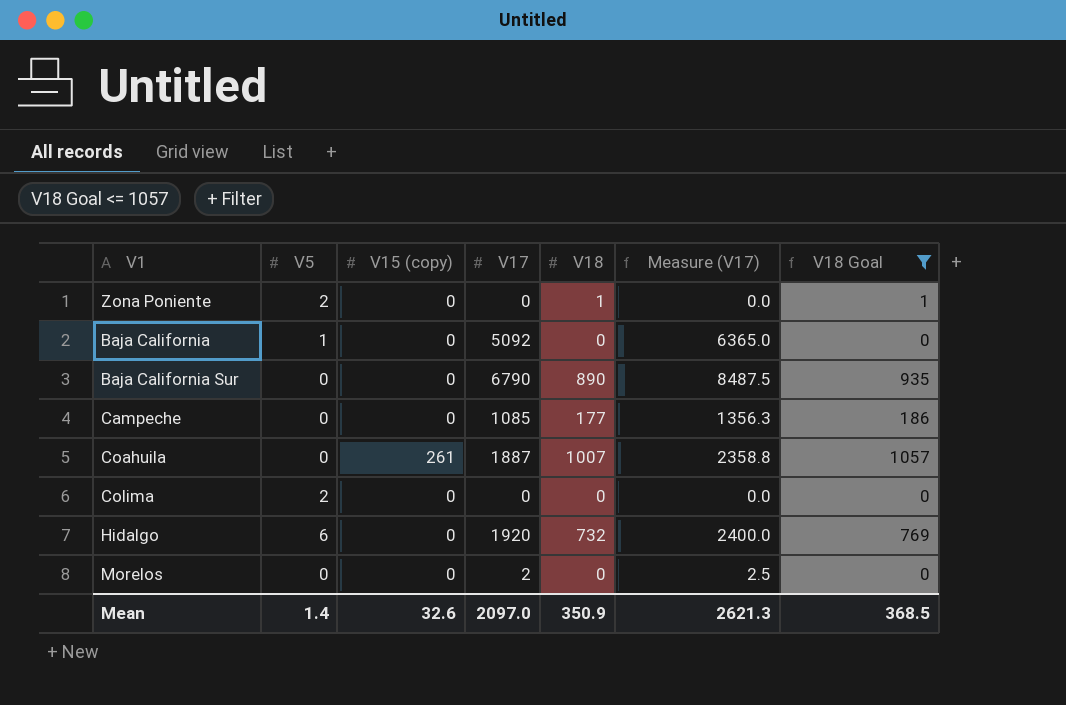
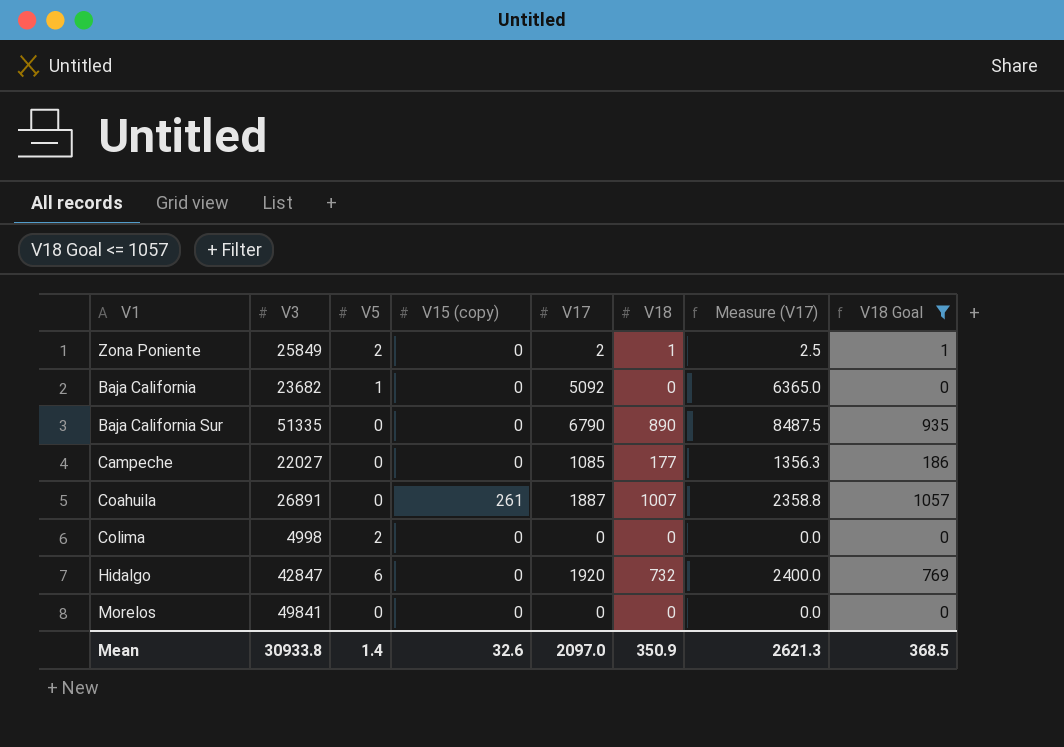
column V3 | position: none -> 2
Zona Poniente | V17: 0 -> 2
Zona Poniente | Measure (V17): 0.0 -> 2.5
Morelos | V17: 2 -> 0
Morelos | Measure (V17): 2.5 -> 0.0

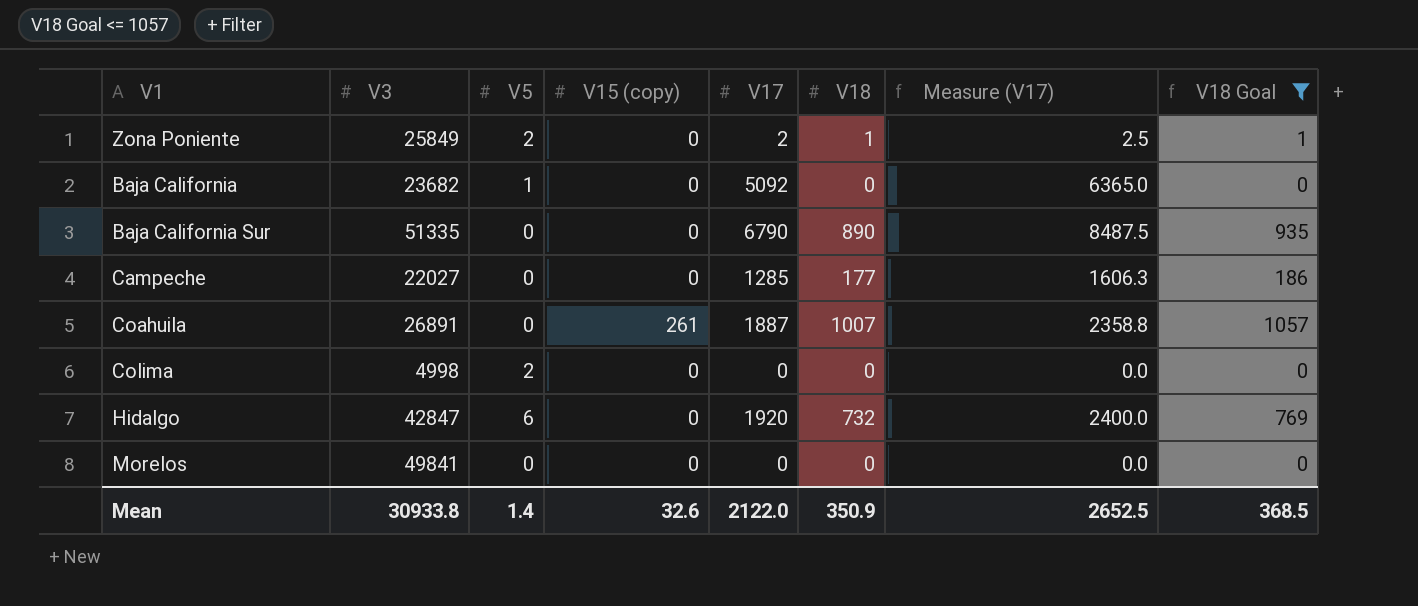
Campeche | V17: 1085 -> 1285
Campeche | Measure (V17): 1356.3 -> 1606.3
Mean | V17: 2097.0 -> 2122.0
Mean | Measure (V17): 2621.3 -> 2652.5

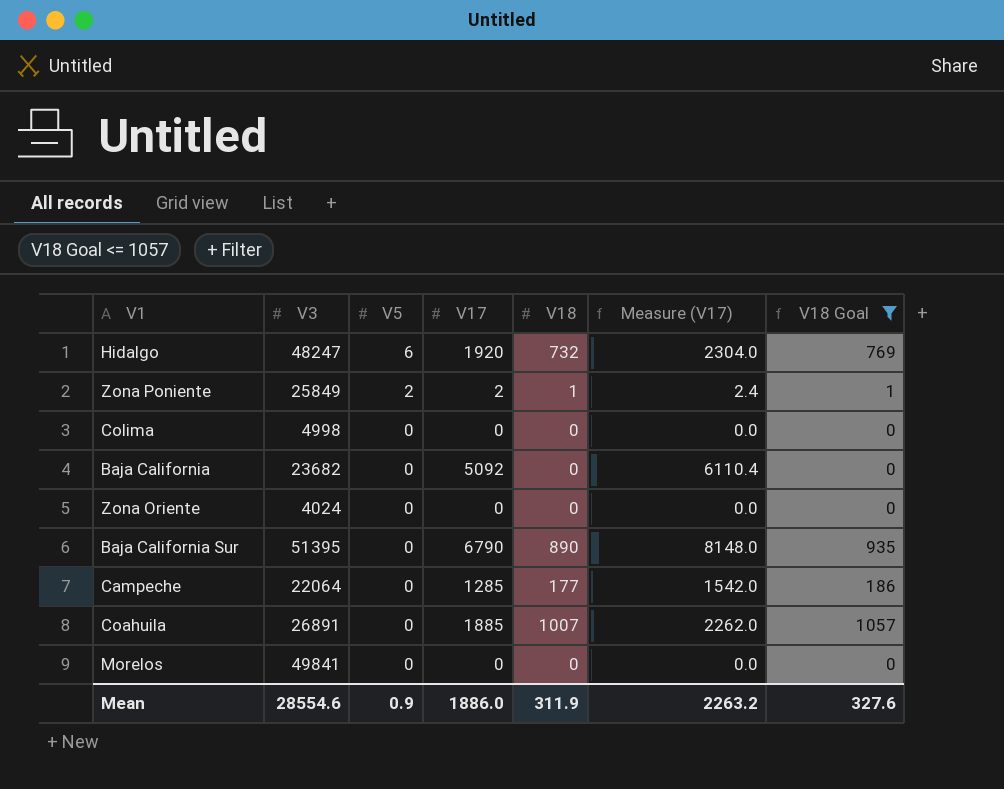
row order: none -> V5 descending
column V15 (copy) | position: 4 -> none
column Measure (V17) | formula: [V17] * 1.25 -> [V17] * 1.2
Hidalgo | V3: 42847 -> 48247
Colima | V5: 2 -> 0
Baja California | V5: 1 -> 0
row Zona Oriente: none -> 4024 | 0 | 0 | 0 | 0.0 | 0
Baja California Sur | V3: 51335 -> 51395
Campeche | V3: 22027 -> 22064
Coahuila | V17: 1887 -> 1885
Mean | V3: 30933.8 -> 28554.6
Mean | V5: 1.4 -> 0.9
Mean | V17: 2122.0 -> 1886.0
Mean | V18: 350.9 -> 311.9
Mean | Measure (V17): 2652.5 -> 2263.2
Mean | V18 Goal: 368.5 -> 327.6

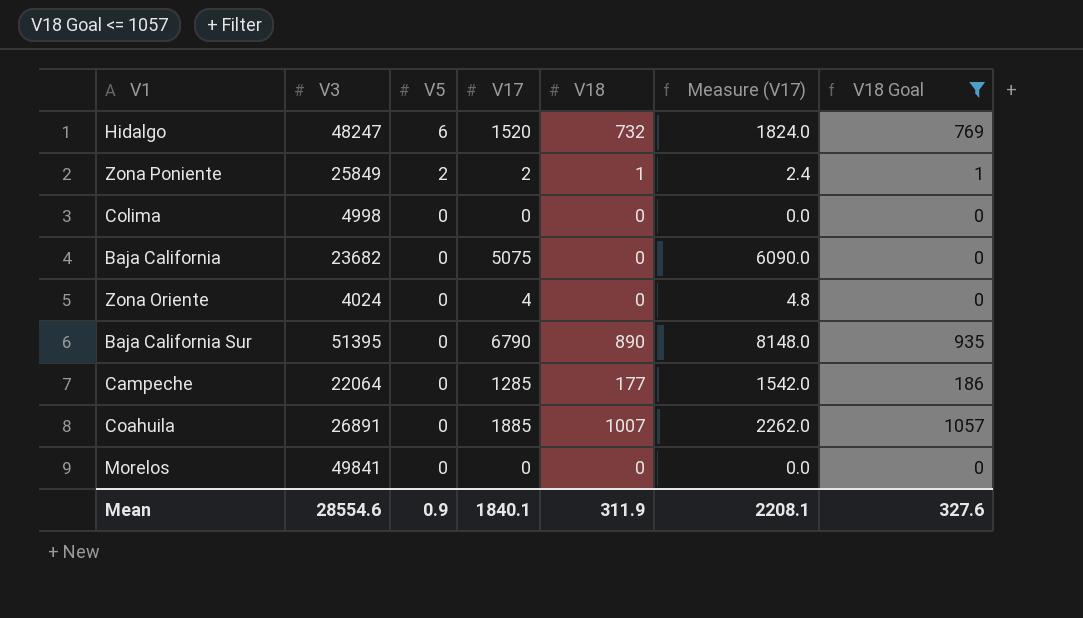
Hidalgo | V17: 1920 -> 1520
Hidalgo | Measure (V17): 2304.0 -> 1824.0
Baja California | V17: 5092 -> 5075
Baja California | Measure (V17): 6110.4 -> 6090.0
Zona Oriente | V17: 0 -> 4
Zona Oriente | Measure (V17): 0.0 -> 4.8
Mean | V17: 1886.0 -> 1840.1
Mean | Measure (V17): 2263.2 -> 2208.1

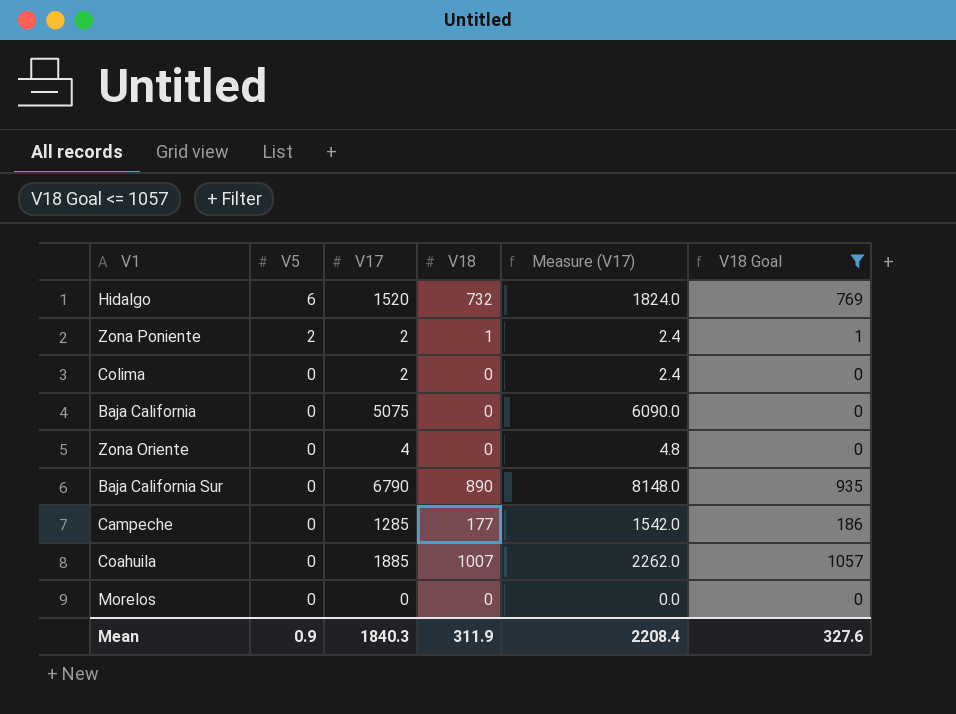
column V3 | position: 2 -> none
Colima | V17: 0 -> 2
Colima | Measure (V17): 0.0 -> 2.4
Mean | V17: 1840.1 -> 1840.3
Mean | Measure (V17): 2208.1 -> 2208.4

